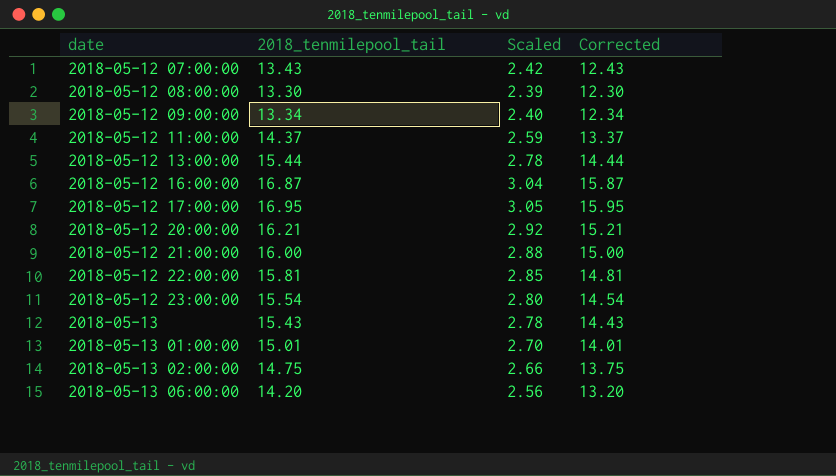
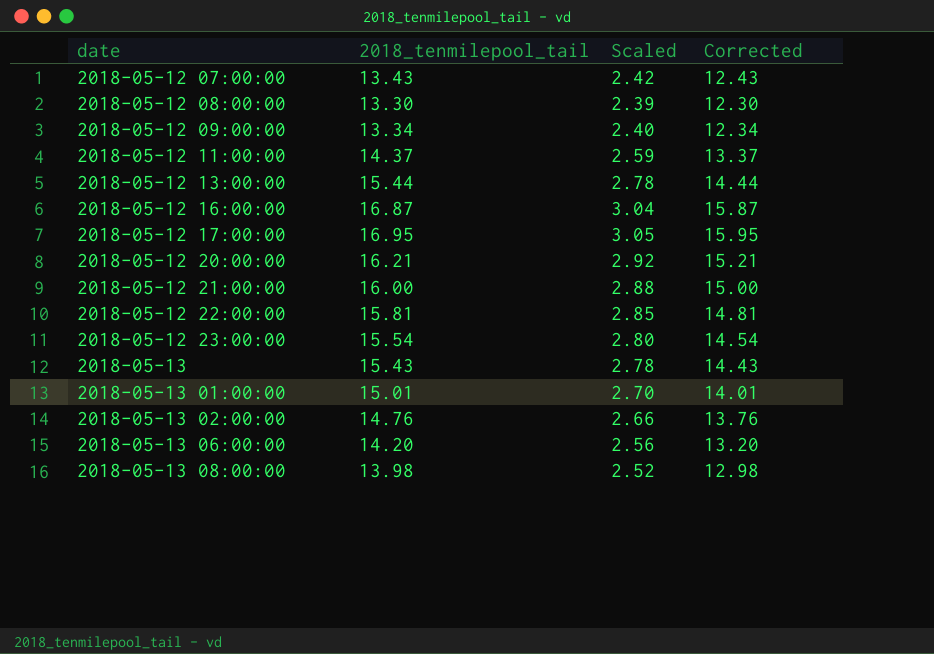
2018-05-13 02:00:00 | 2018_tenmilepool_tail: 14.75 -> 14.76
2018-05-13 02:00:00 | Corrected: 13.75 -> 13.76
row 2018-05-13 08:00:00: none -> 13.98 | 2.52 | 12.98

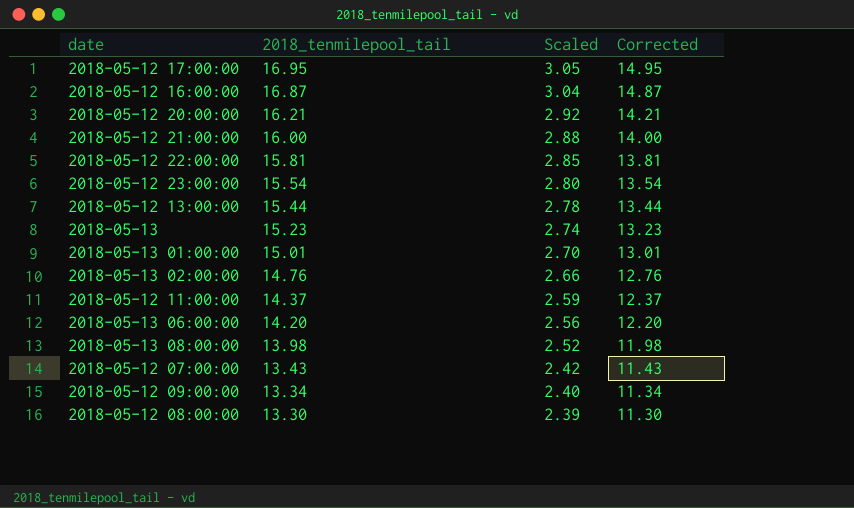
row order: date ascending -> 2018_tenmilepool_tail descending
column Corrected | formula: [2018_tenmilepool_tail] - 1 -> [2018_tenmilepool_tail] - 2
2018-05-13 | 2018_tenmilepool_tail: 15.43 -> 15.23
2018-05-13 | Scaled: 2.78 -> 2.74

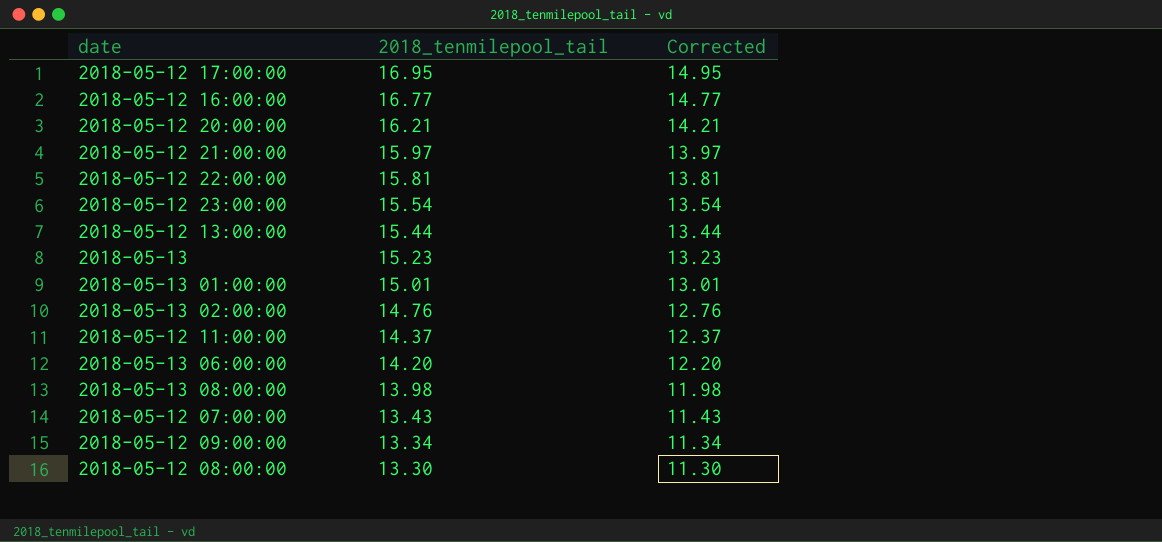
column Scaled | formula: [2018_tenmilepool_tail] * 0.18 -> none
2018-05-12 16:00:00 | 2018_tenmilepool_tail: 16.87 -> 16.77
2018-05-12 16:00:00 | Corrected: 14.87 -> 14.77
2018-05-12 21:00:00 | 2018_tenmilepool_tail: 16.00 -> 15.97
2018-05-12 21:00:00 | Corrected: 14.00 -> 13.97

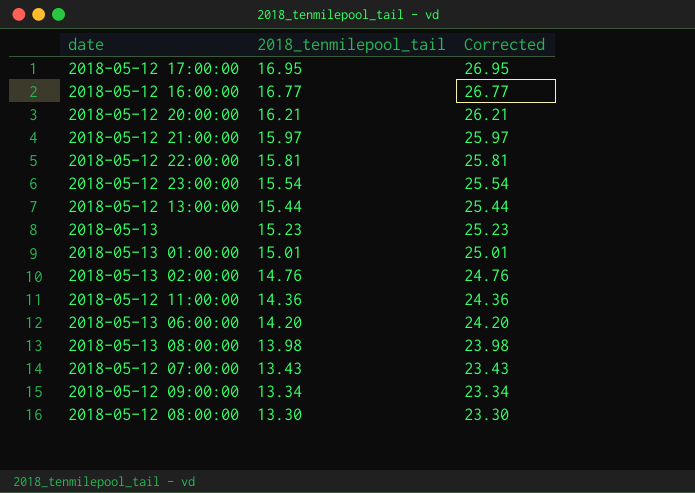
column Corrected | formula: [2018_tenmilepool_tail] - 2 -> [2018_tenmilepool_tail] + 10
2018-05-12 11:00:00 | 2018_tenmilepool_tail: 14.37 -> 14.36

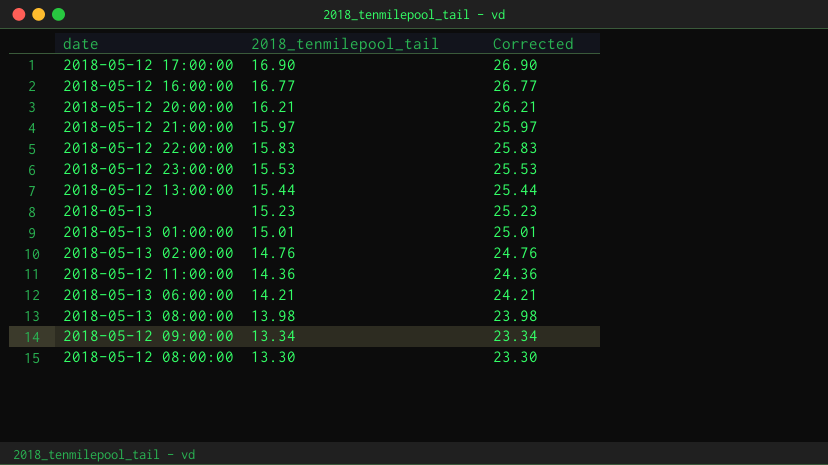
row 2018-05-12 07:00:00: 13.43 | 23.43 -> none
2018-05-12 17:00:00 | 2018_tenmilepool_tail: 16.95 -> 16.90
2018-05-12 17:00:00 | Corrected: 26.95 -> 26.90
2018-05-12 22:00:00 | 2018_tenmilepool_tail: 15.81 -> 15.83
2018-05-12 22:00:00 | Corrected: 25.81 -> 25.83
2018-05-12 23:00:00 | 2018_tenmilepool_tail: 15.54 -> 15.53
2018-05-12 23:00:00 | Corrected: 25.54 -> 25.53
2018-05-13 06:00:00 | 2018_tenmilepool_tail: 14.20 -> 14.21
2018-05-13 06:00:00 | Corrected: 24.20 -> 24.21

